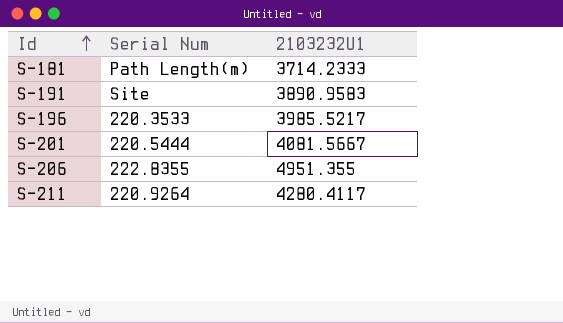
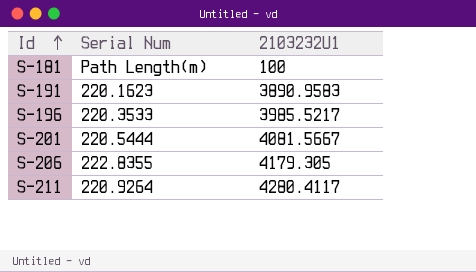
S-181 | 2103232U1: 3714.2333 -> 100
S-191 | Serial Num: Site -> 220.1623
S-206 | 2103232U1: 4951.355 -> 4179.305

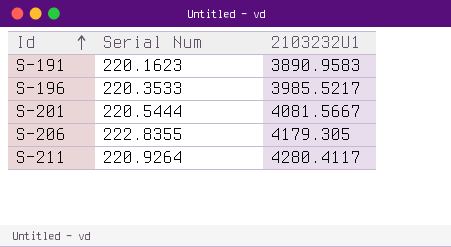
row S-181: Path Length(m) | 100 -> none

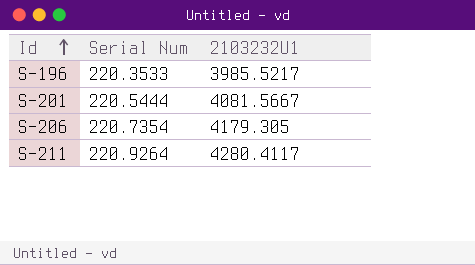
row S-191: 220.1623 | 3890.9583 -> none
S-206 | Serial Num: 222.8355 -> 220.7354

